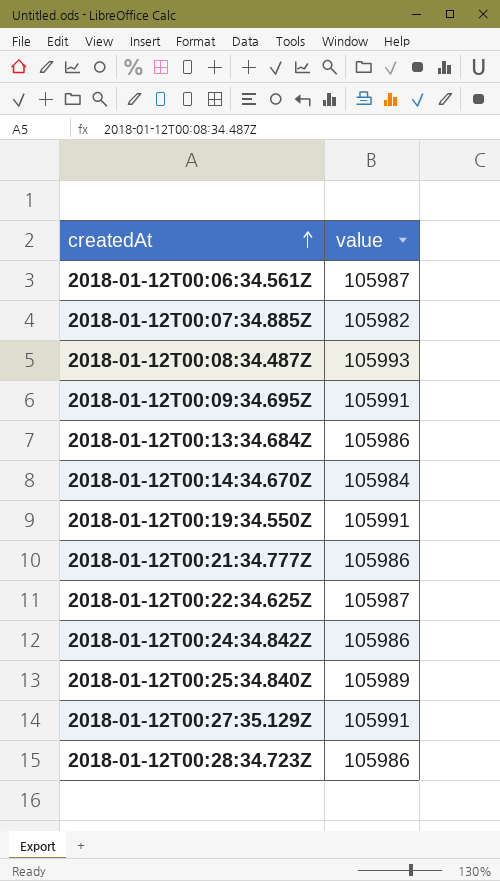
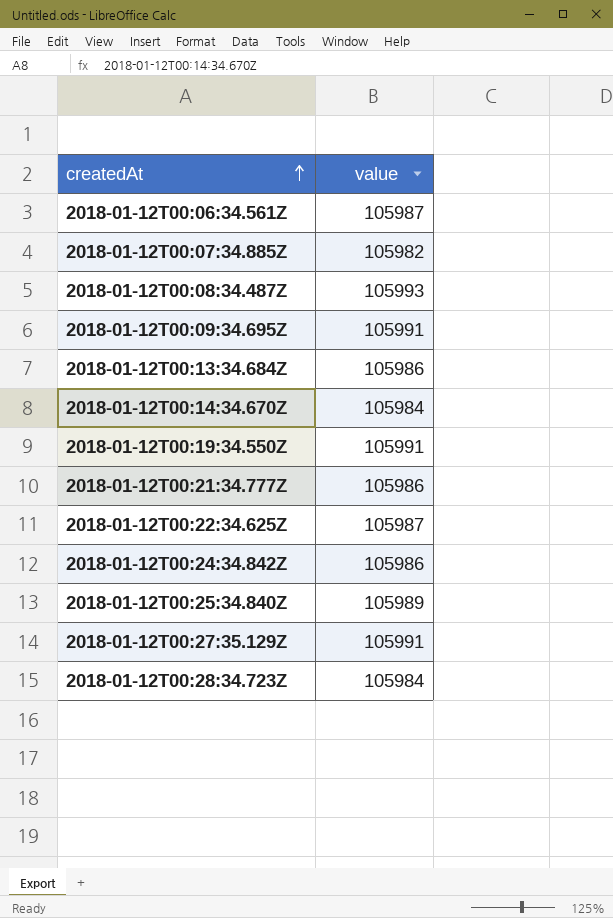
2018-01-12T00:28:34.723Z | value: 105986 -> 105984

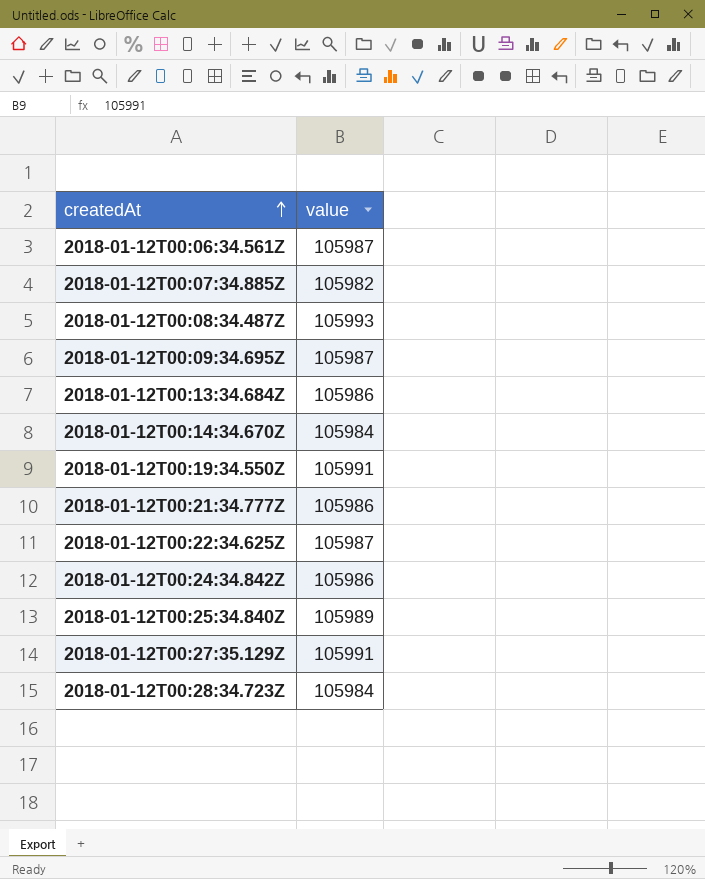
2018-01-12T00:09:34.695Z | value: 105991 -> 105987

